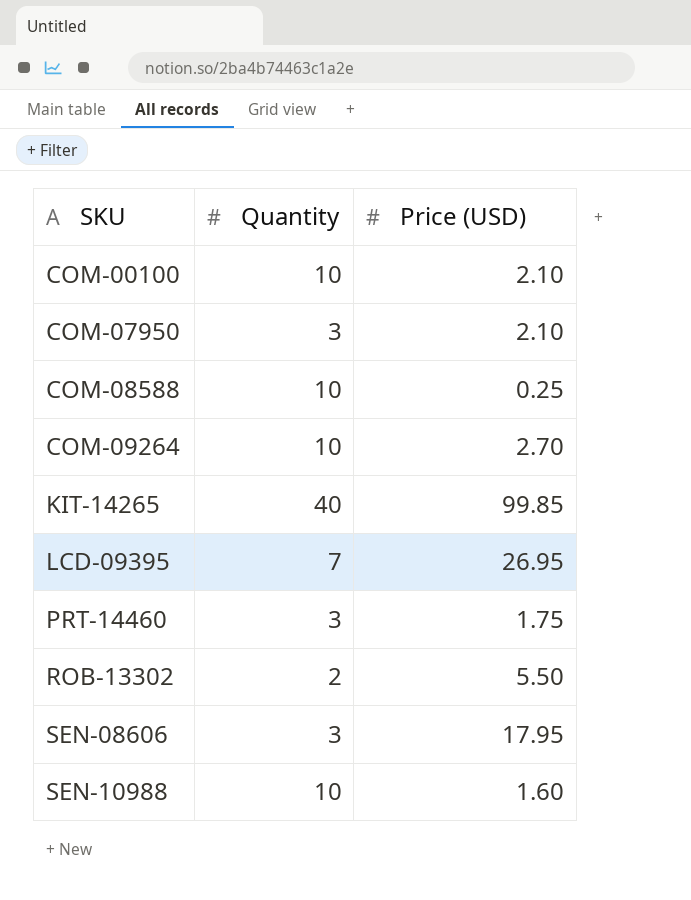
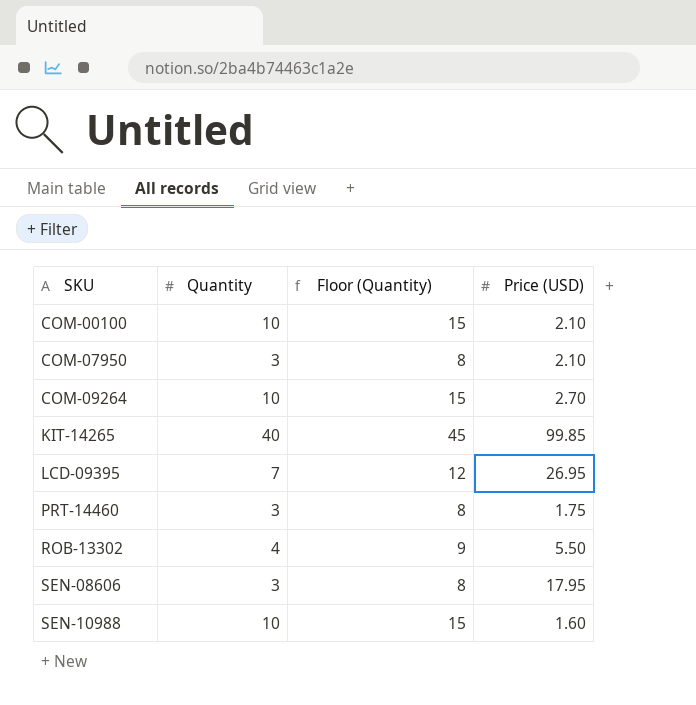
column Floor (Quantity) | formula: none -> [Quantity] + 5
row COM-08588: 10 | 0.25 -> none
ROB-13302 | Quantity: 2 -> 4

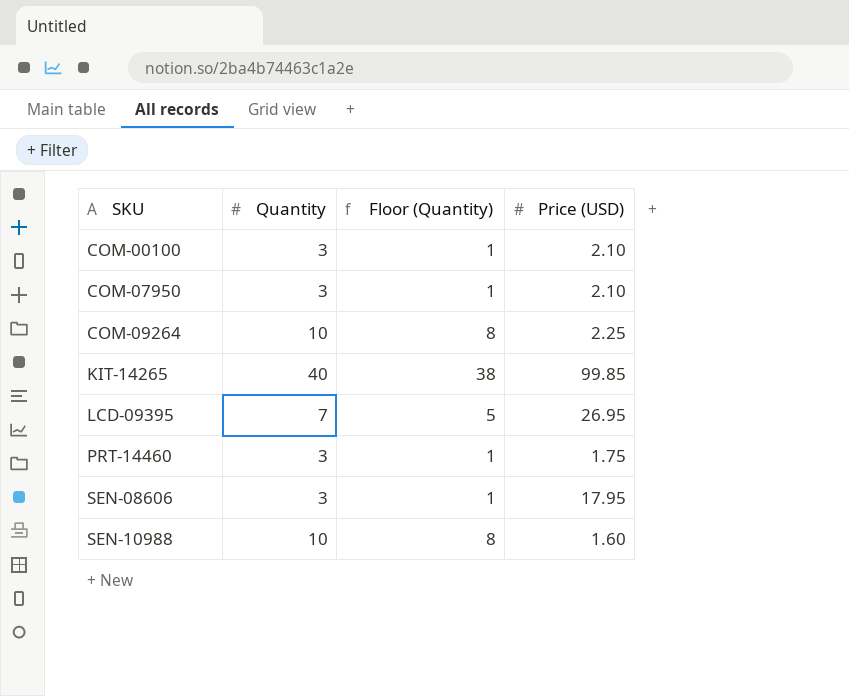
column Floor (Quantity) | formula: [Quantity] + 5 -> [Quantity] - 2
row ROB-13302: 4 | 9 | 5.50 -> none
COM-00100 | Quantity: 10 -> 3
COM-09264 | Price (USD): 2.70 -> 2.25

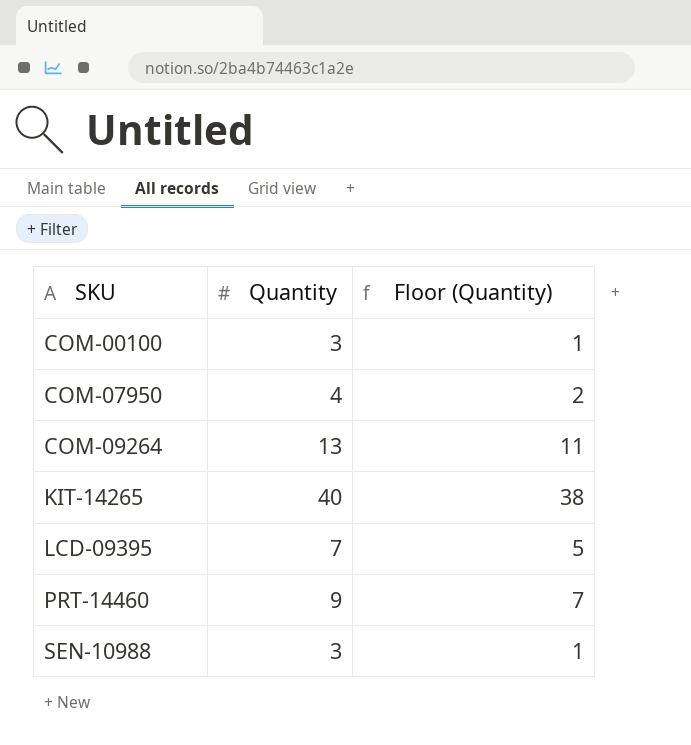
column Price (USD) | position: 4 -> none
row SEN-08606: 3 | 1 | 17.95 -> none
COM-07950 | Quantity: 3 -> 4
COM-07950 | Floor (Quantity): 1 -> 2
COM-09264 | Quantity: 10 -> 13
COM-09264 | Floor (Quantity): 8 -> 11
PRT-14460 | Quantity: 3 -> 9
PRT-14460 | Floor (Quantity): 1 -> 7
SEN-10988 | Quantity: 10 -> 3
SEN-10988 | Floor (Quantity): 8 -> 1

